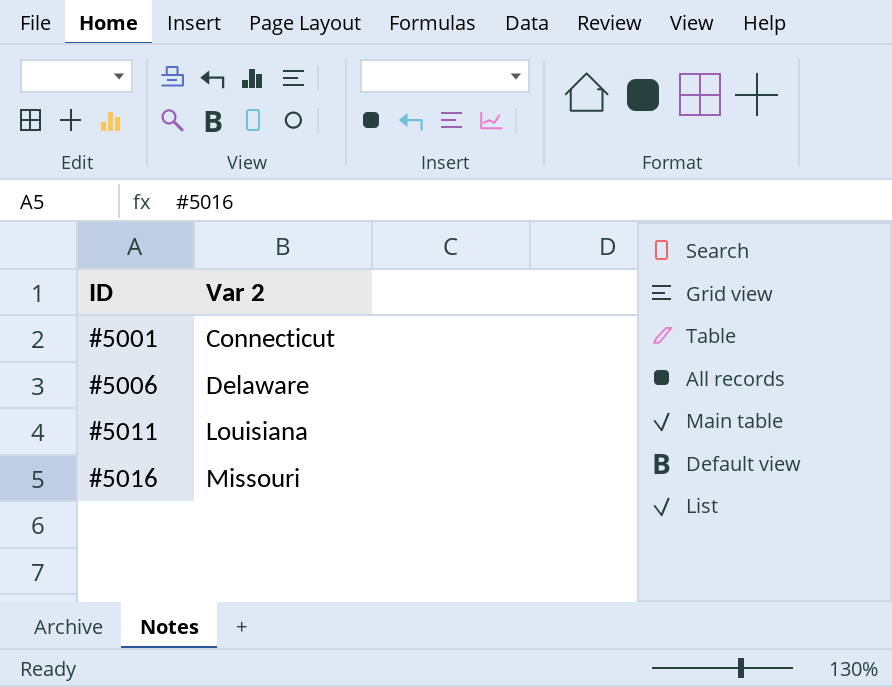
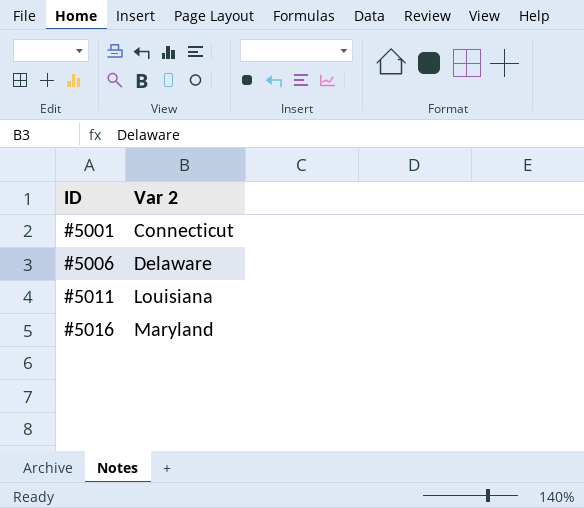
#5016 | Var 2: Missouri -> Maryland

